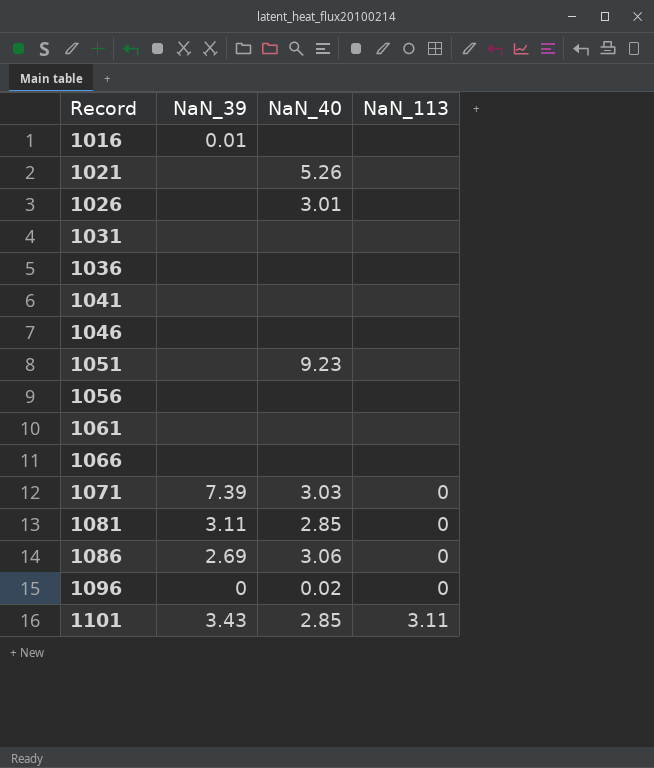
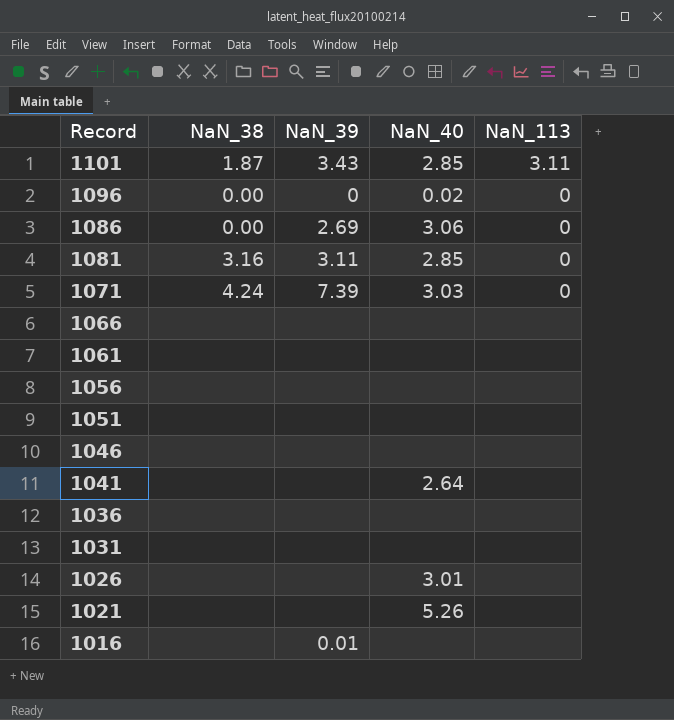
row order: Record ascending -> Record descending
column NaN_38 | position: none -> 2
1051 | NaN_40: 9.23 -> none
1041 | NaN_40: none -> 2.64

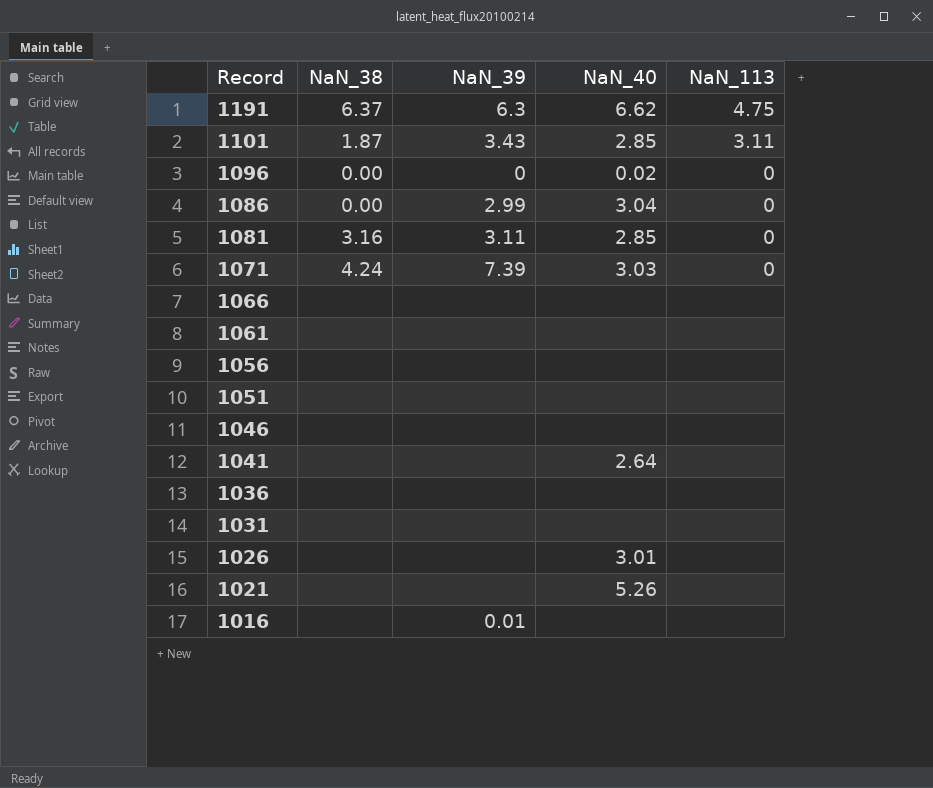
row 1191: none -> 6.37 | 6.3 | 6.62 | 4.75
1086 | NaN_39: 2.69 -> 2.99
1086 | NaN_40: 3.06 -> 3.04

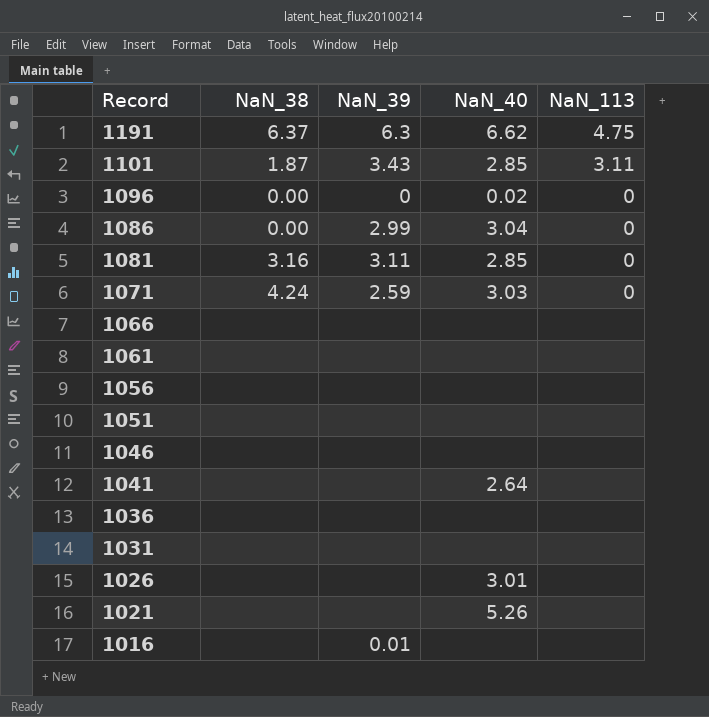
1071 | NaN_39: 7.39 -> 2.59

